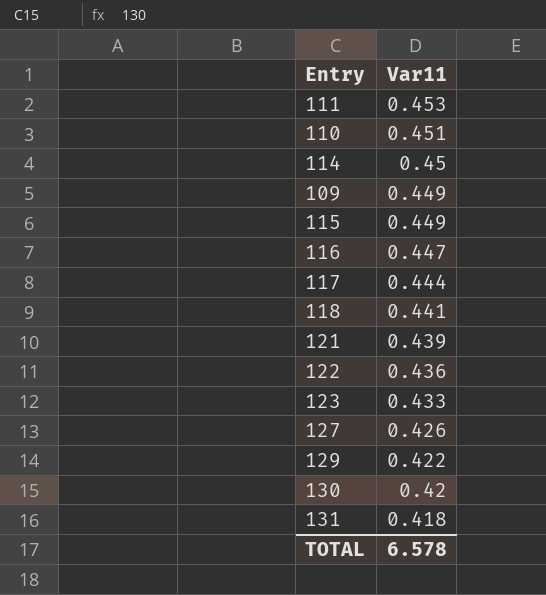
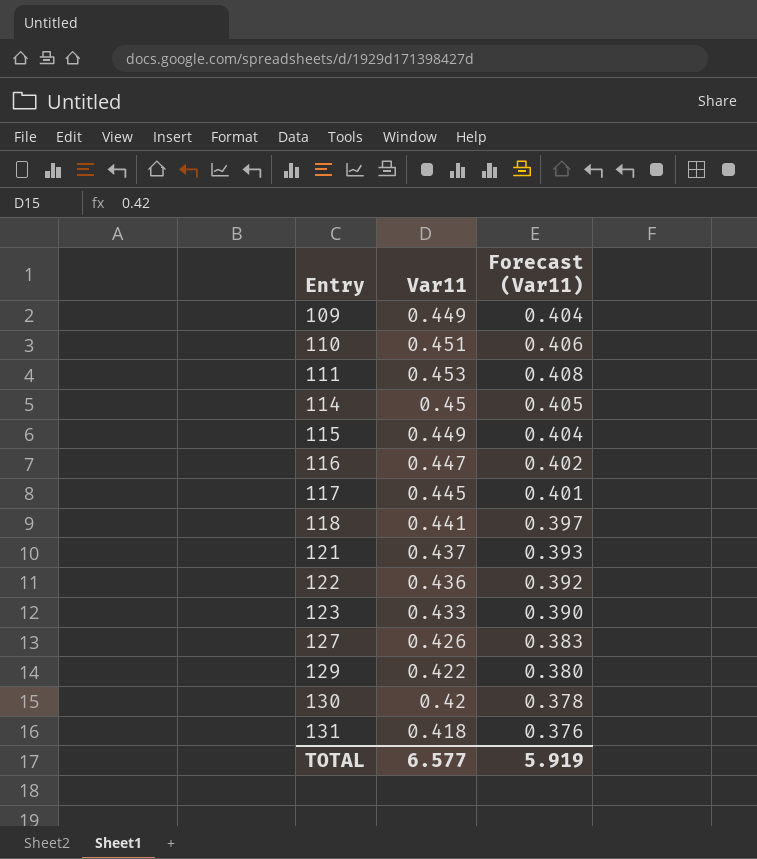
row order: Var11 descending -> Entry ascending
column Forecast (Var11) | formula: none -> [Var11] * 0.9
117 | Var11: 0.444 -> 0.445
121 | Var11: 0.439 -> 0.437
TOTAL | Var11: 6.578 -> 6.577

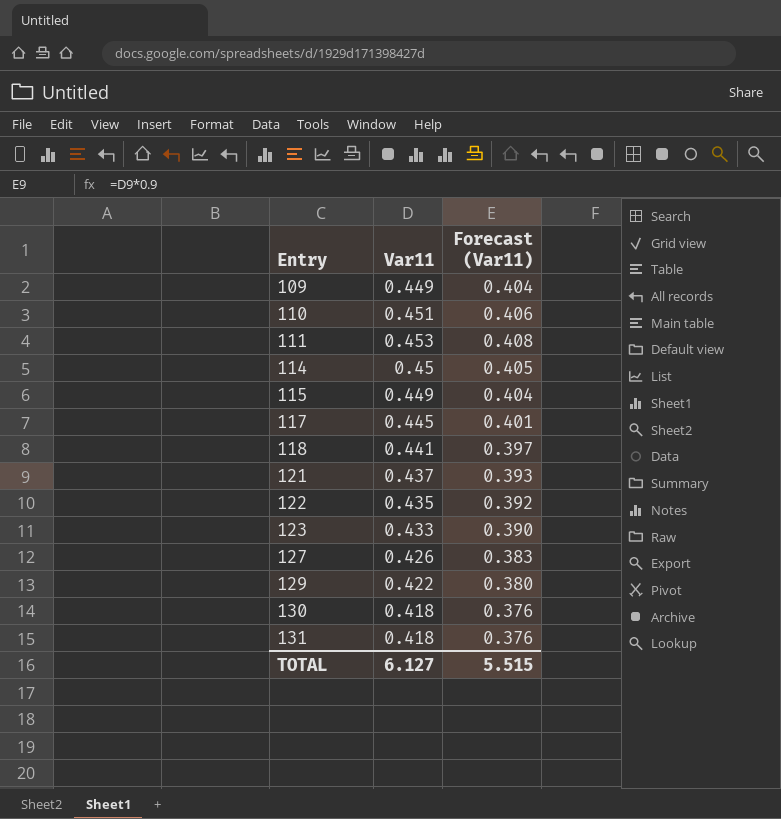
row 116: 0.447 | 0.402 -> none
122 | Var11: 0.436 -> 0.435
130 | Var11: 0.42 -> 0.418
130 | Forecast (Var11): 0.378 -> 0.376
TOTAL | Var11: 6.577 -> 6.127
TOTAL | Forecast (Var11): 5.919 -> 5.515

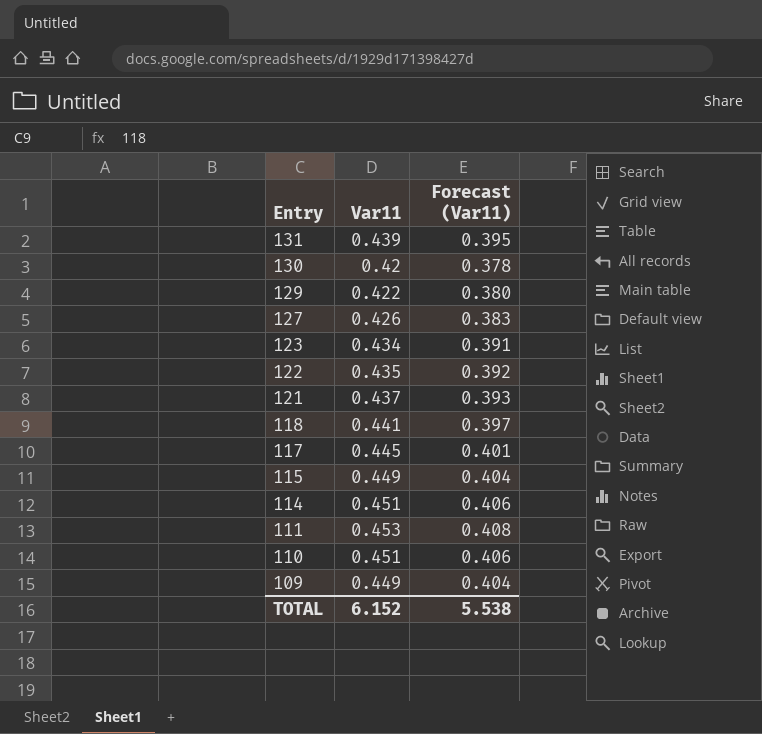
row order: Entry ascending -> Entry descending
131 | Var11: 0.418 -> 0.439
131 | Forecast (Var11): 0.376 -> 0.395
130 | Var11: 0.418 -> 0.42
130 | Forecast (Var11): 0.376 -> 0.378
123 | Var11: 0.433 -> 0.434
123 | Forecast (Var11): 0.390 -> 0.391
114 | Var11: 0.45 -> 0.451
114 | Forecast (Var11): 0.405 -> 0.406
TOTAL | Var11: 6.127 -> 6.152
TOTAL | Forecast (Var11): 5.515 -> 5.538

